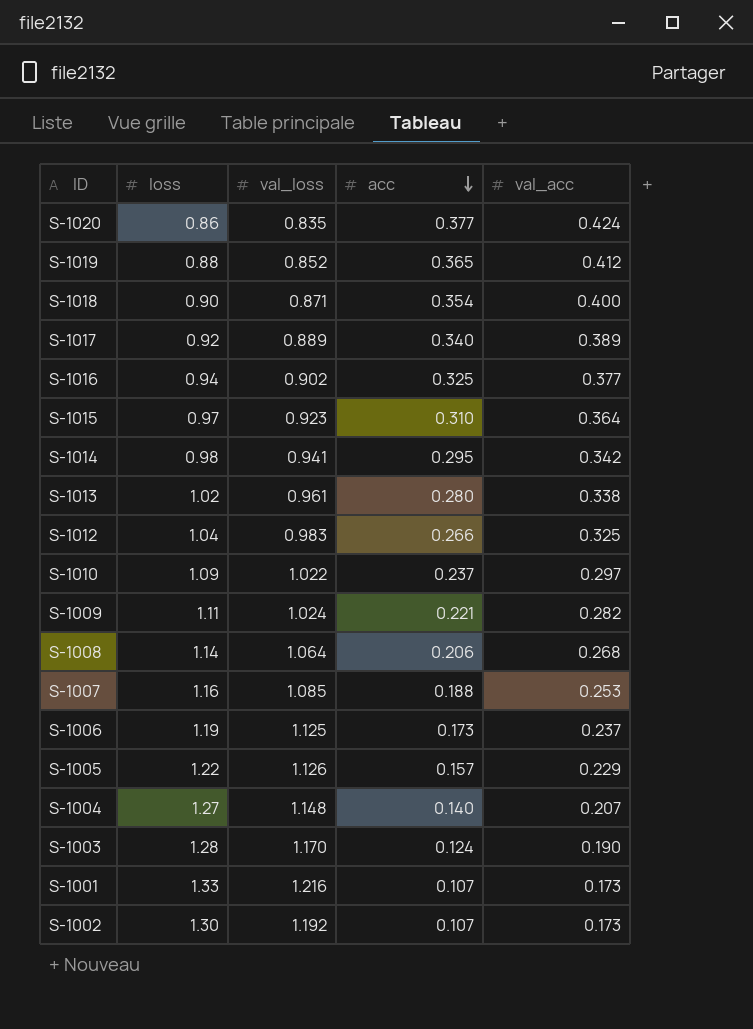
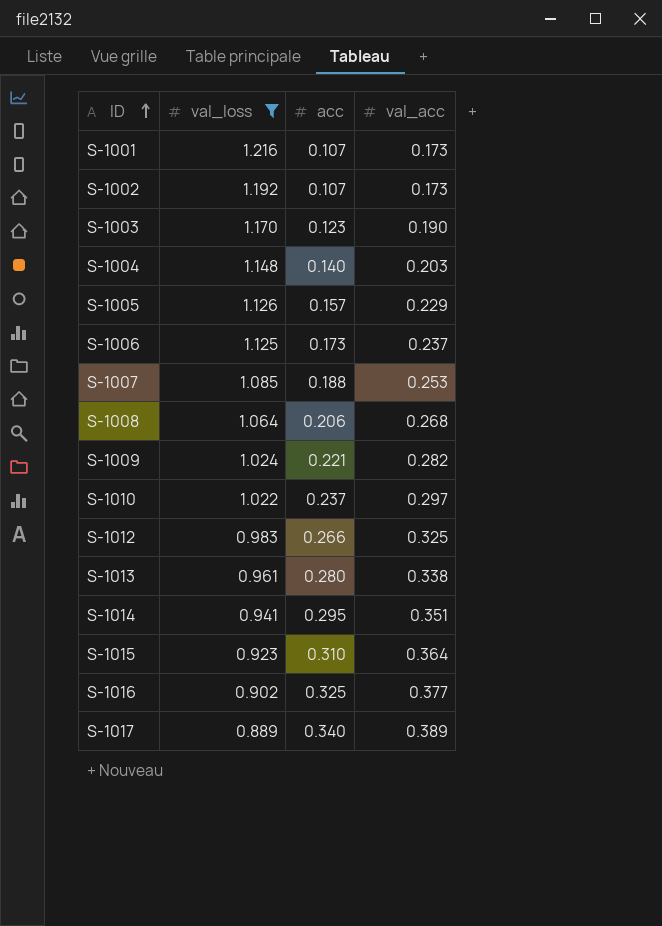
filter: none -> val_loss >= 0.889
row order: acc descending -> ID ascending
column loss | position: 2 -> none
S-1003 | acc: 0.124 -> 0.123
S-1004 | val_acc: 0.207 -> 0.203
S-1014 | val_acc: 0.342 -> 0.351

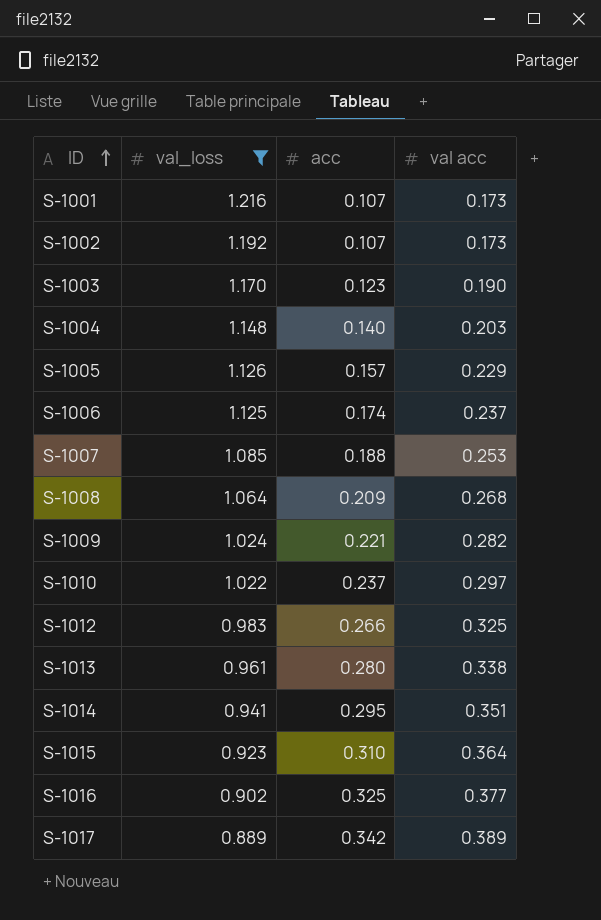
column name: val_acc -> val acc
S-1006 | acc: 0.173 -> 0.174
S-1008 | acc: 0.206 -> 0.209
S-1017 | acc: 0.340 -> 0.342

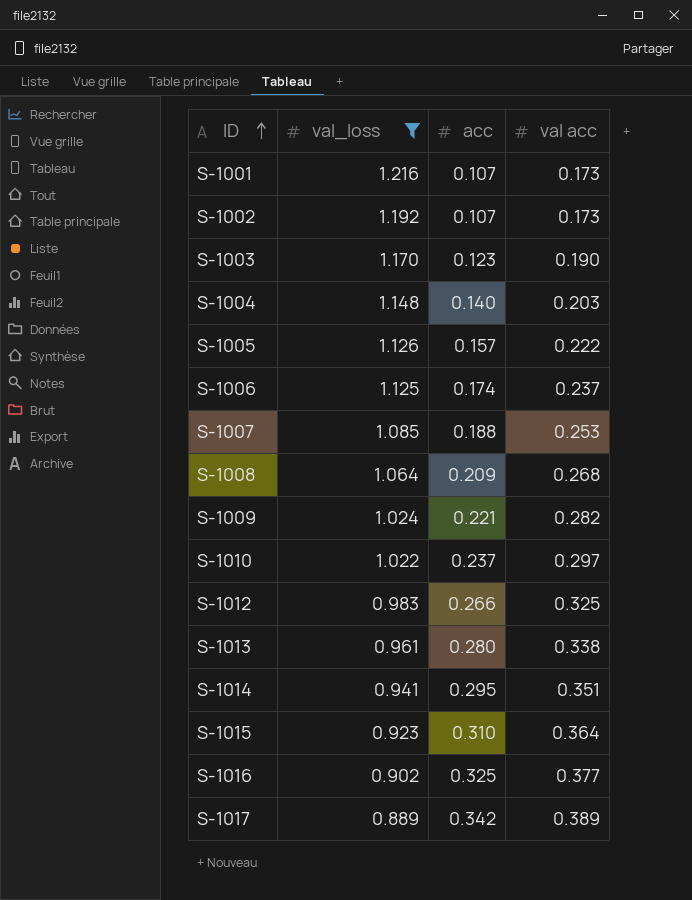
S-1005 | val acc: 0.229 -> 0.222

